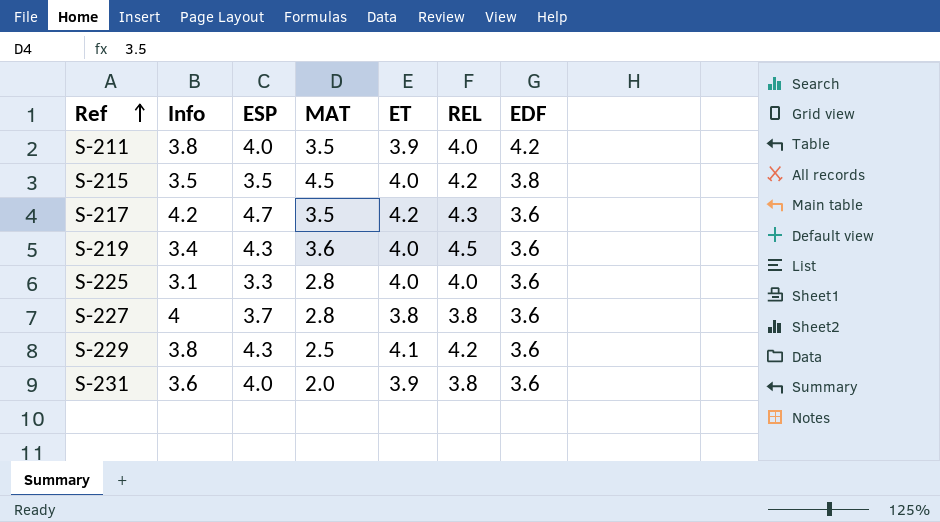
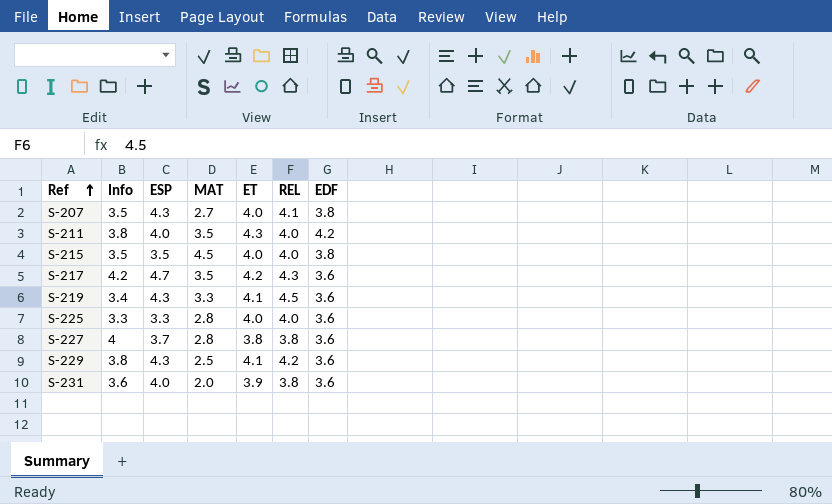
row S-207: none -> 3.5 | 4.3 | 2.7 | 4.0 | 4.1 | 3.8
S-211 | ET: 3.9 -> 4.3
S-215 | REL: 4.2 -> 4.0
S-219 | MAT: 3.6 -> 3.3
S-219 | ET: 4.0 -> 4.1
S-225 | Info: 3.1 -> 3.3

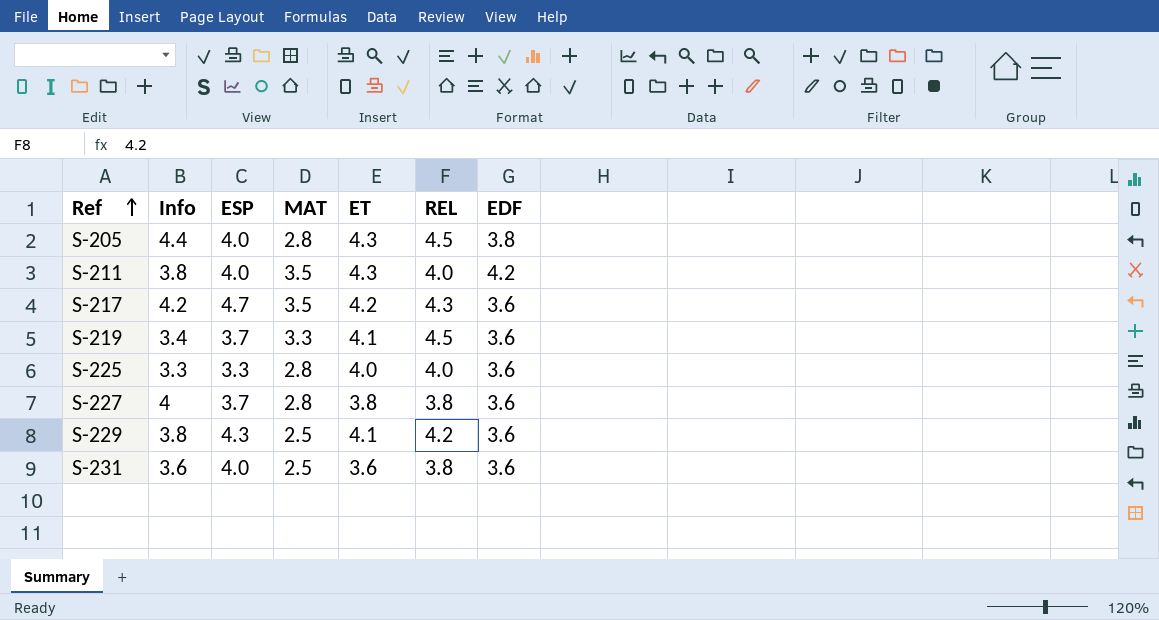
row S-207: 3.5 | 4.3 | 2.7 | 4.0 | 4.1 | 3.8 -> none
row S-215: 3.5 | 3.5 | 4.5 | 4.0 | 4.0 | 3.8 -> none
row S-205: none -> 4.4 | 4.0 | 2.8 | 4.3 | 4.5 | 3.8
S-219 | ESP: 4.3 -> 3.7
S-231 | MAT: 2.0 -> 2.5
S-231 | ET: 3.9 -> 3.6

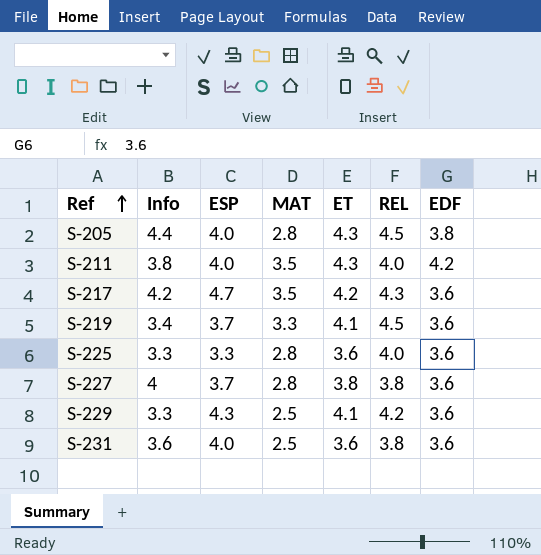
S-225 | ET: 4.0 -> 3.6
S-229 | Info: 3.8 -> 3.3

